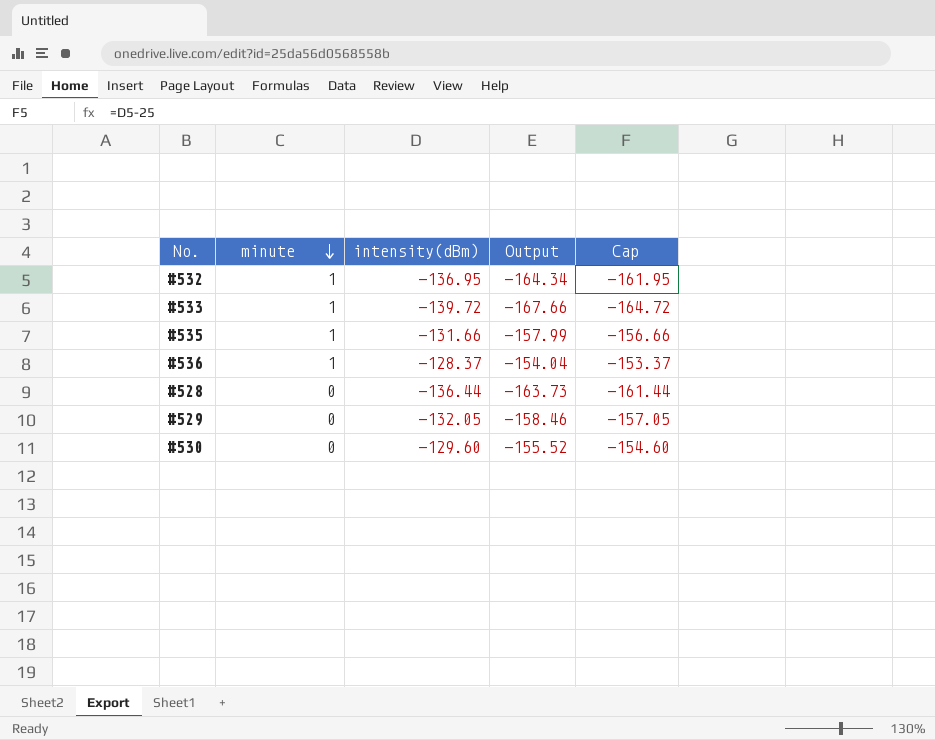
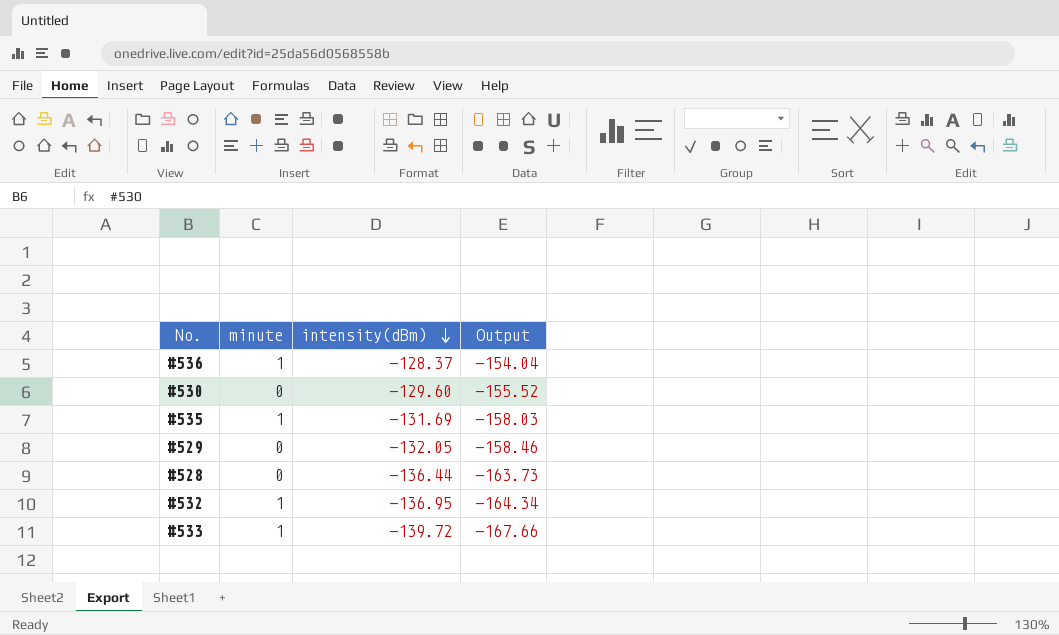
row order: minute descending -> intensity(dBm) descending
column Cap | formula: [intensity(dBm)] - 25 -> none
#535 | intensity(dBm): -131.66 -> -131.69
#535 | Output: -157.99 -> -158.03

